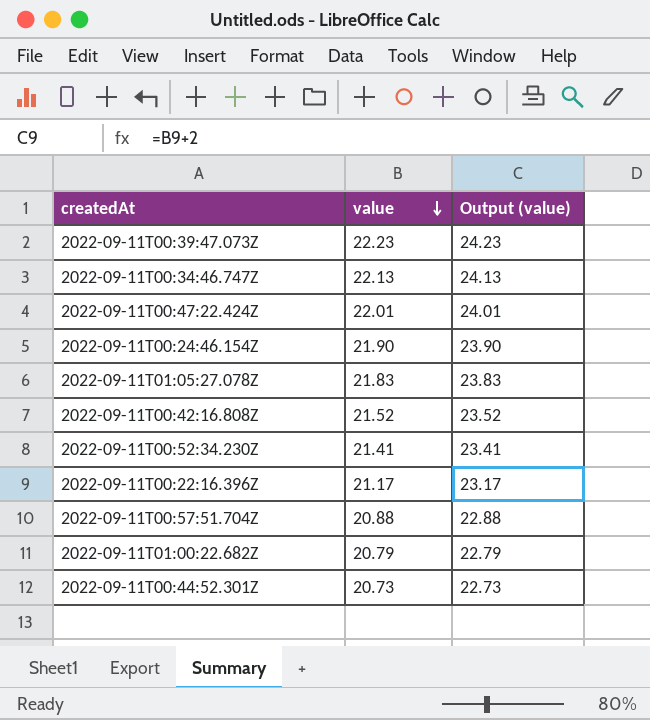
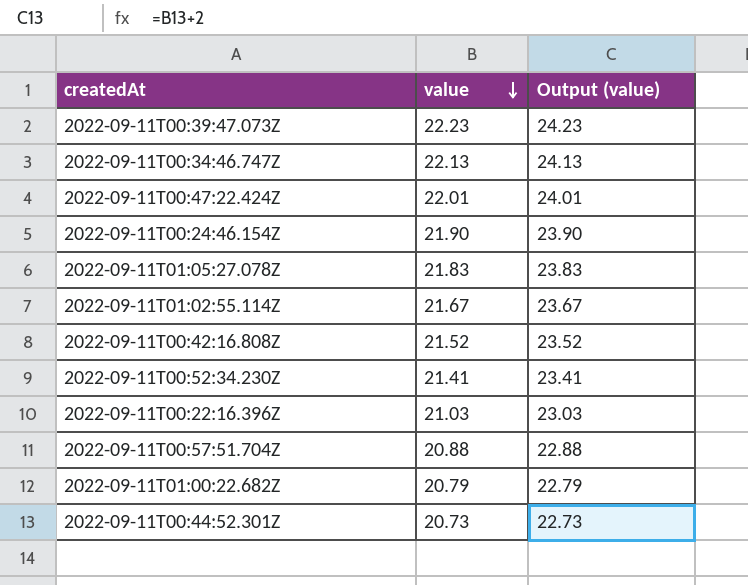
row 2022-09-11T01:02:55.114Z: none -> 21.67 | 23.67
2022-09-11T00:22:16.396Z | value: 21.17 -> 21.03
2022-09-11T00:22:16.396Z | Output (value): 23.17 -> 23.03

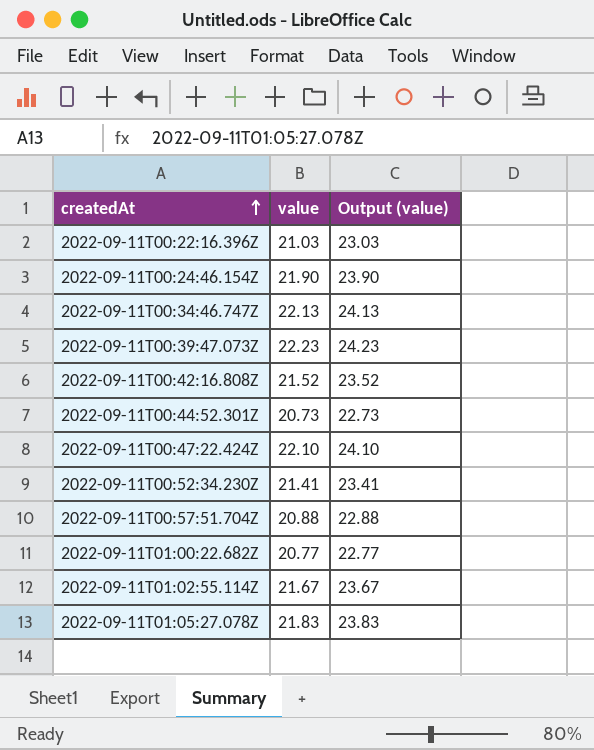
row order: value descending -> createdAt ascending
2022-09-11T00:47:22.424Z | value: 22.01 -> 22.10
2022-09-11T00:47:22.424Z | Output (value): 24.01 -> 24.10
2022-09-11T01:00:22.682Z | value: 20.79 -> 20.77
2022-09-11T01:00:22.682Z | Output (value): 22.79 -> 22.77

